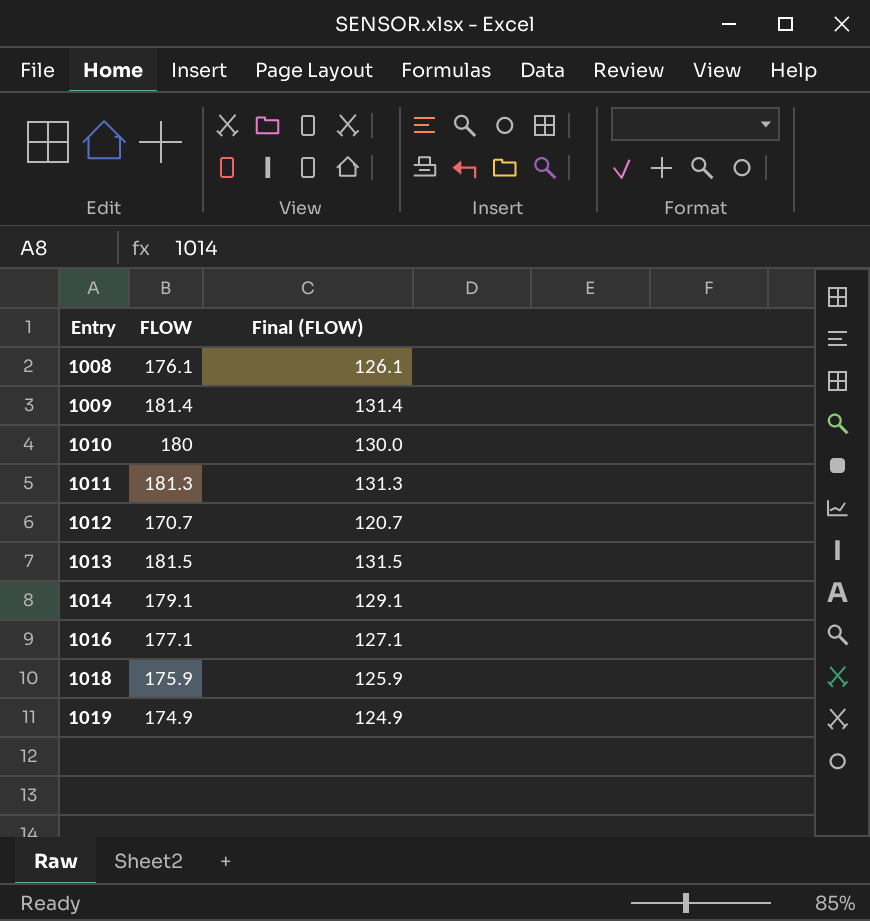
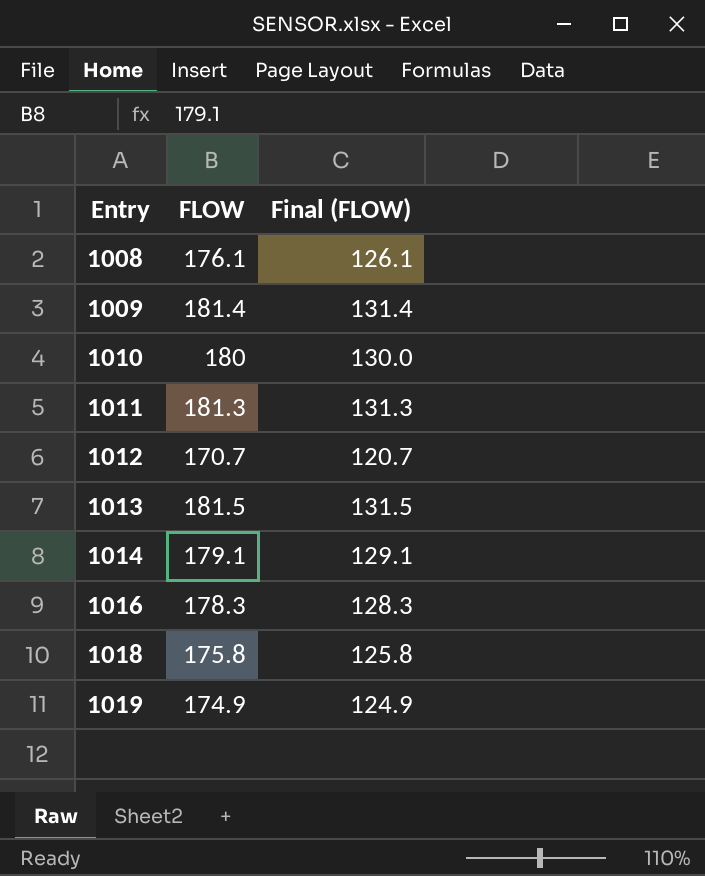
1016 | FLOW: 177.1 -> 178.3
1016 | Final (FLOW): 127.1 -> 128.3
1018 | FLOW: 175.9 -> 175.8
1018 | Final (FLOW): 125.9 -> 125.8

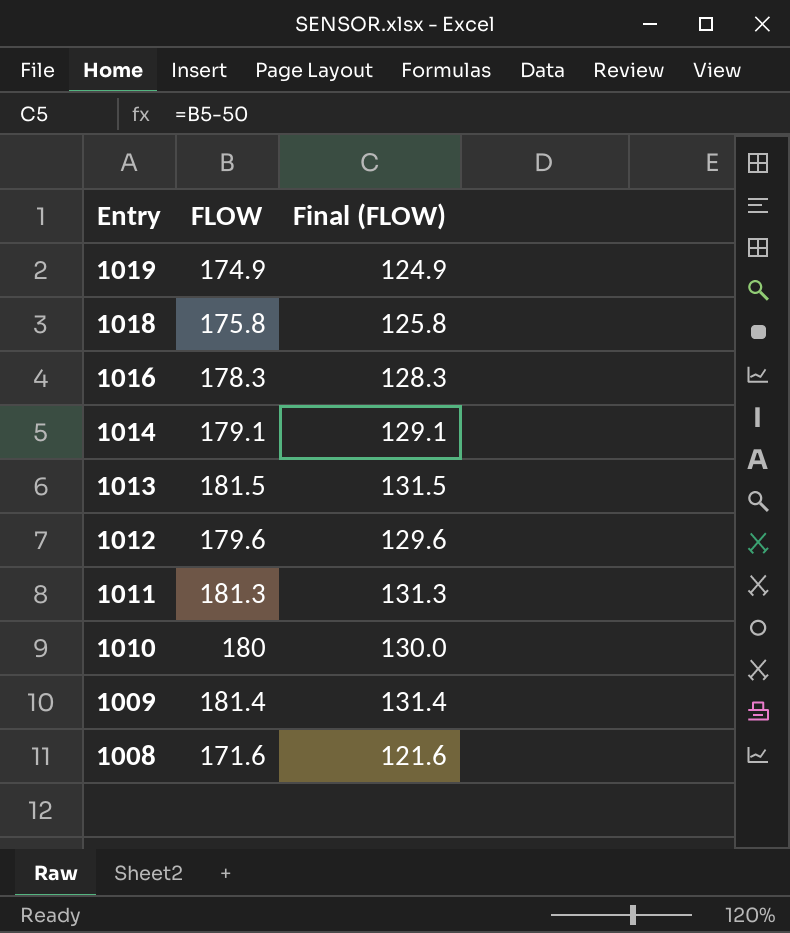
row order: Entry ascending -> Entry descending
1012 | FLOW: 170.7 -> 179.6
1012 | Final (FLOW): 120.7 -> 129.6
1008 | FLOW: 176.1 -> 171.6
1008 | Final (FLOW): 126.1 -> 121.6

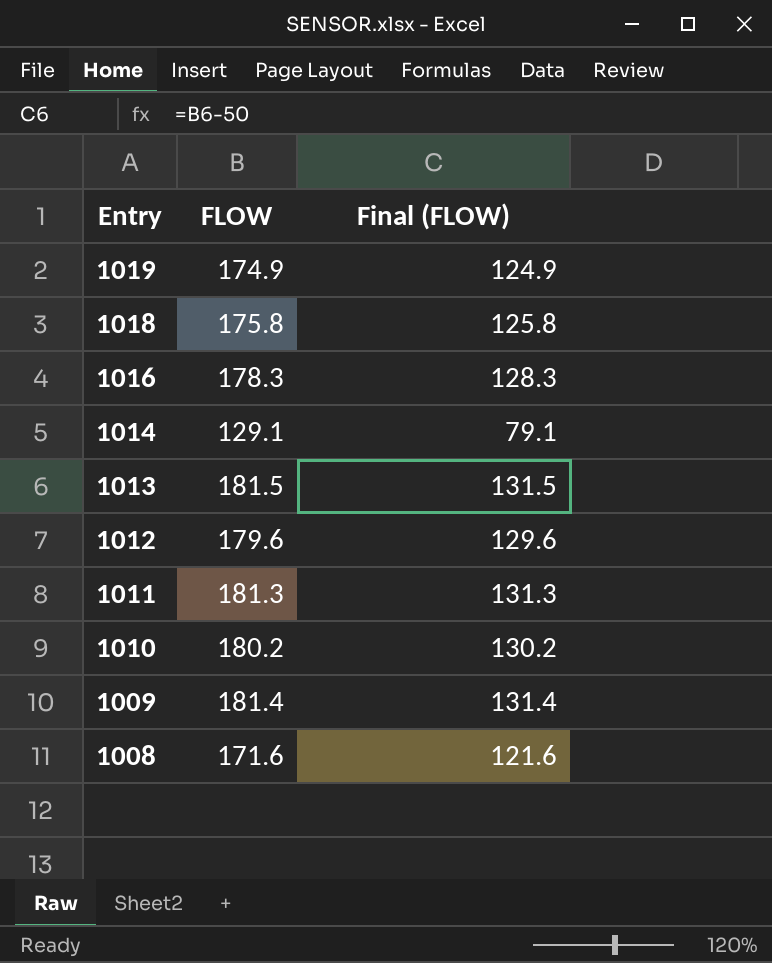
1014 | FLOW: 179.1 -> 129.1
1014 | Final (FLOW): 129.1 -> 79.1
1010 | FLOW: 180 -> 180.2
1010 | Final (FLOW): 130.0 -> 130.2

